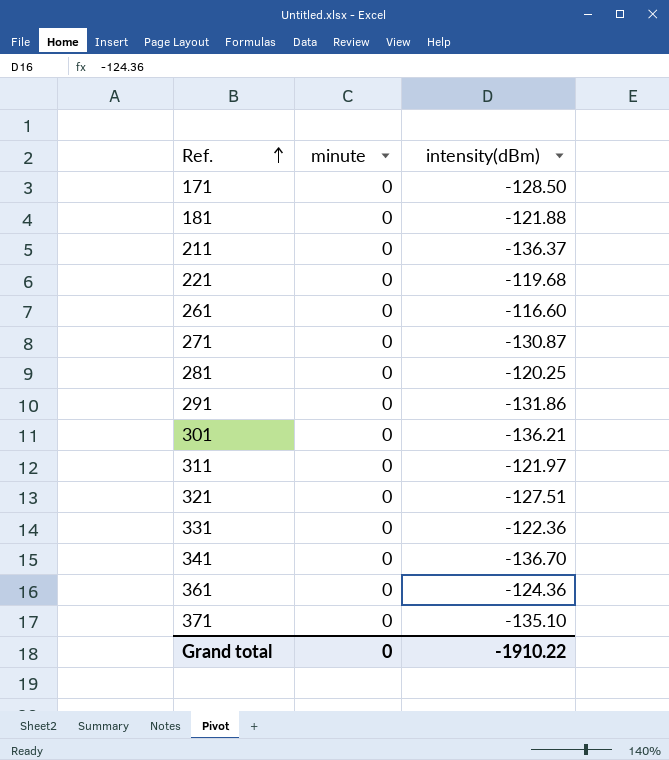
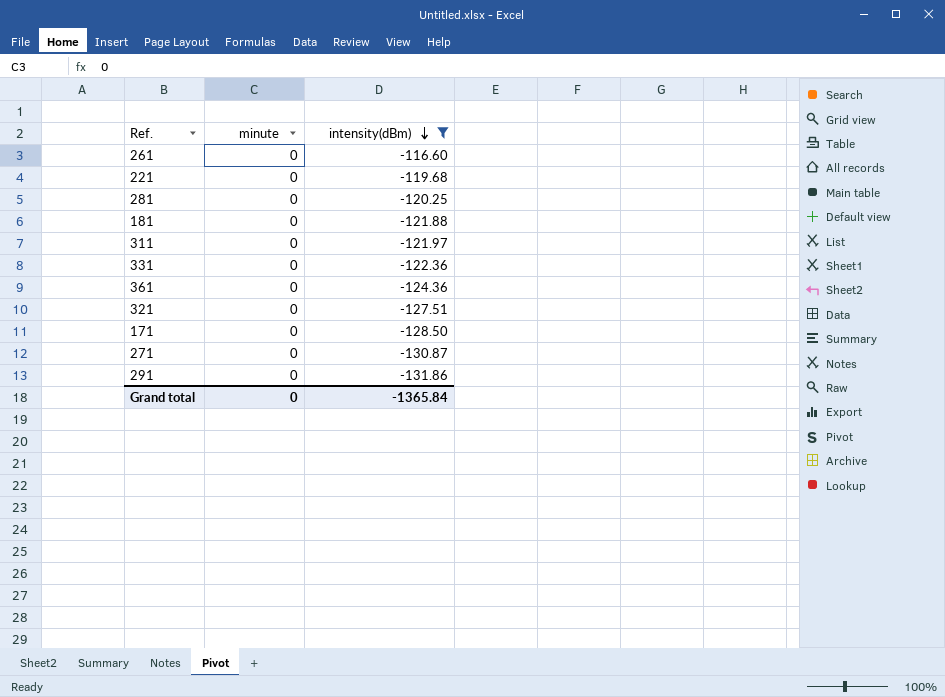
filter: none -> intensity(dBm) >= -131.86
row order: Ref. ascending -> intensity(dBm) descending
Grand total | intensity(dBm): -1910.22 -> -1365.84

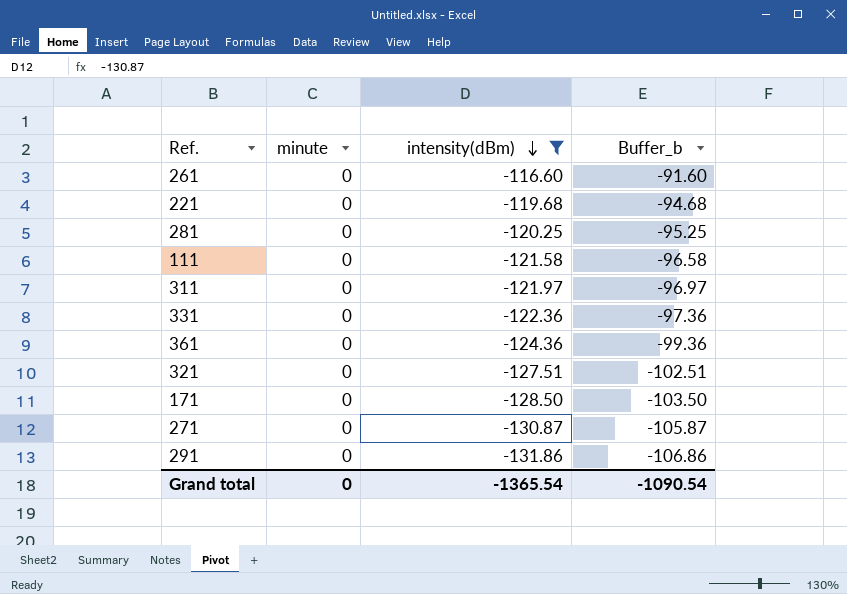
column Buffer_b | formula: none -> [intensity(dBm)] + 25
row 181: 0 | -121.88 -> none
row 111: none -> 0 | -121.58 | -96.58
Grand total | intensity(dBm): -1365.84 -> -1365.54

